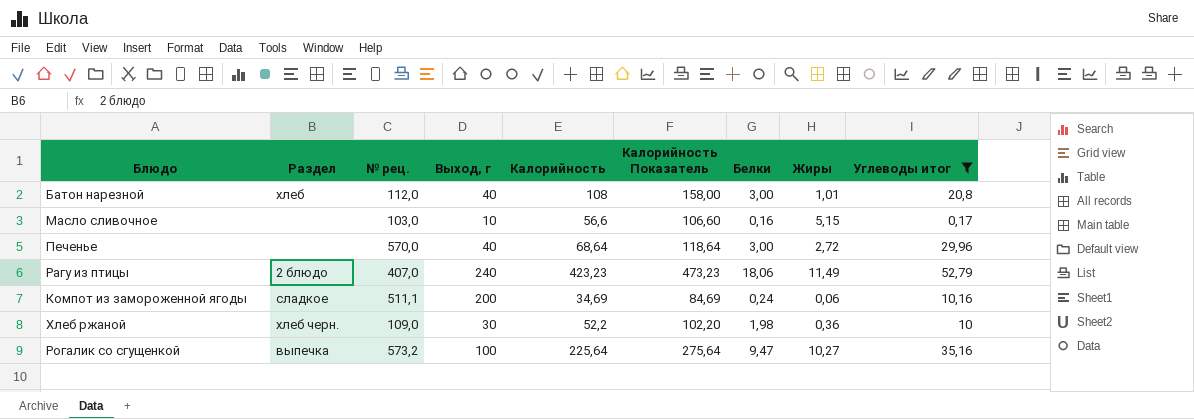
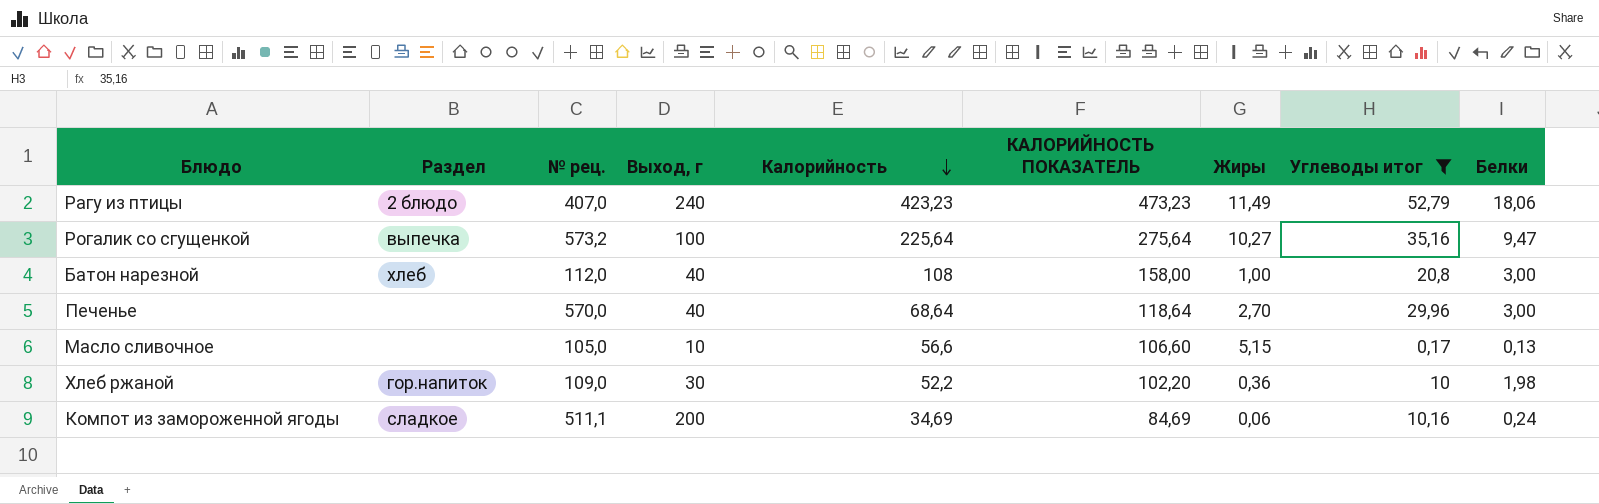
row order: none -> Калорийность descending
column name: Калорийность Показатель -> КАЛОРИЙНОСТЬ ПОКАЗАТЕЛЬ
column Белки | position: 7 -> 9
Батон нарезной | Жиры: 1,01 -> 1,00
Печенье | Жиры: 2,72 -> 2,70
Масло сливочное | № рец.: 103,0 -> 105,0
Масло сливочное | Белки: 0,16 -> 0,13
Хлеб ржаной | Раздел: хлеб черн. -> гор.напиток

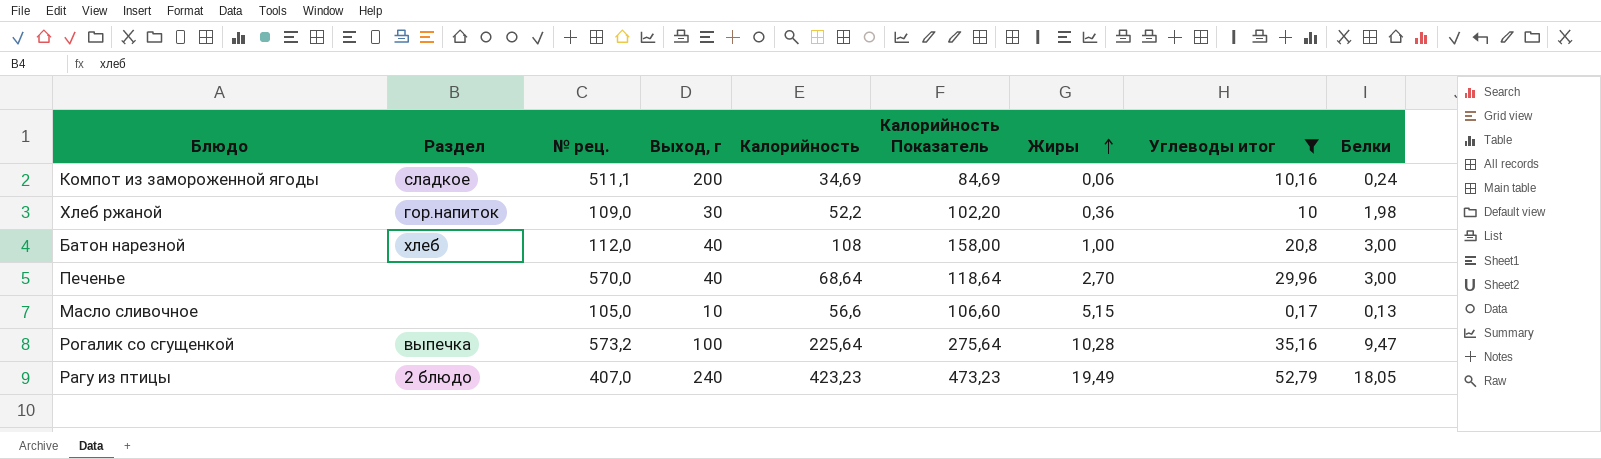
row order: Калорийность descending -> Жиры ascending
column name: КАЛОРИЙНОСТЬ ПОКАЗАТЕЛЬ -> Калорийность Показатель
Рогалик со сгущенкой | Жиры: 10,27 -> 10,28
Рагу из птицы | Жиры: 11,49 -> 19,49
Рагу из птицы | Белки: 18,06 -> 18,05

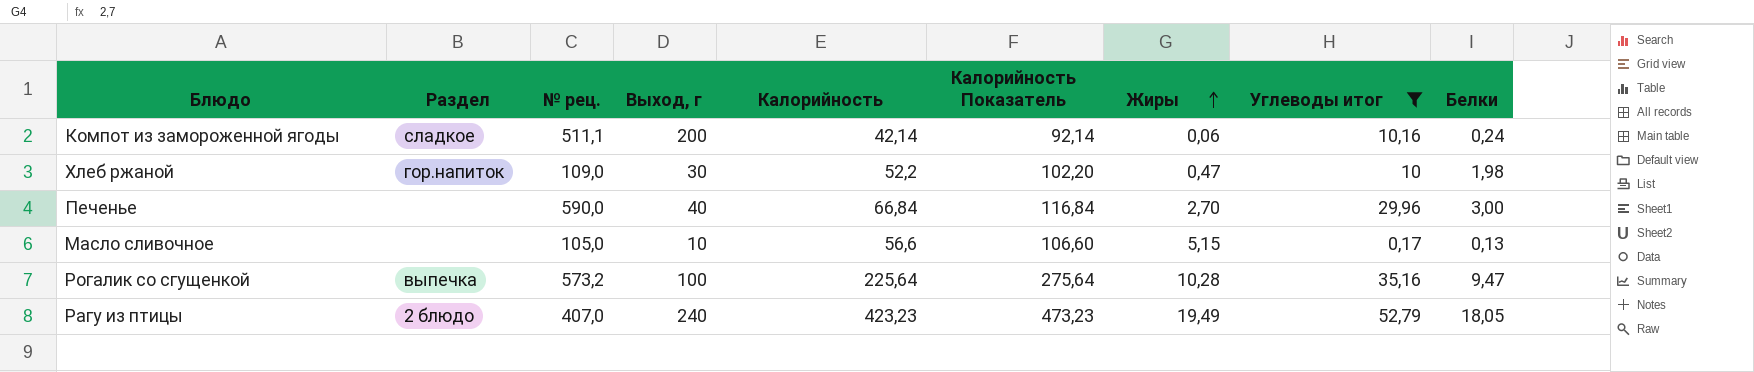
row Батон нарезной: хлеб | 112,0 | 40 | 108 | 158,00 | 1,00 | 20,8 | 3,00 -> none
Компот из замороженной ягоды | Калорийность: 34,69 -> 42,14
Компот из замороженной ягоды | Калорийность Показатель: 84,69 -> 92,14
Хлеб ржаной | Жиры: 0,36 -> 0,47
Печенье | № рец.: 570,0 -> 590,0
Печенье | Калорийность: 68,64 -> 66,84
Печенье | Калорийность Показатель: 118,64 -> 116,84

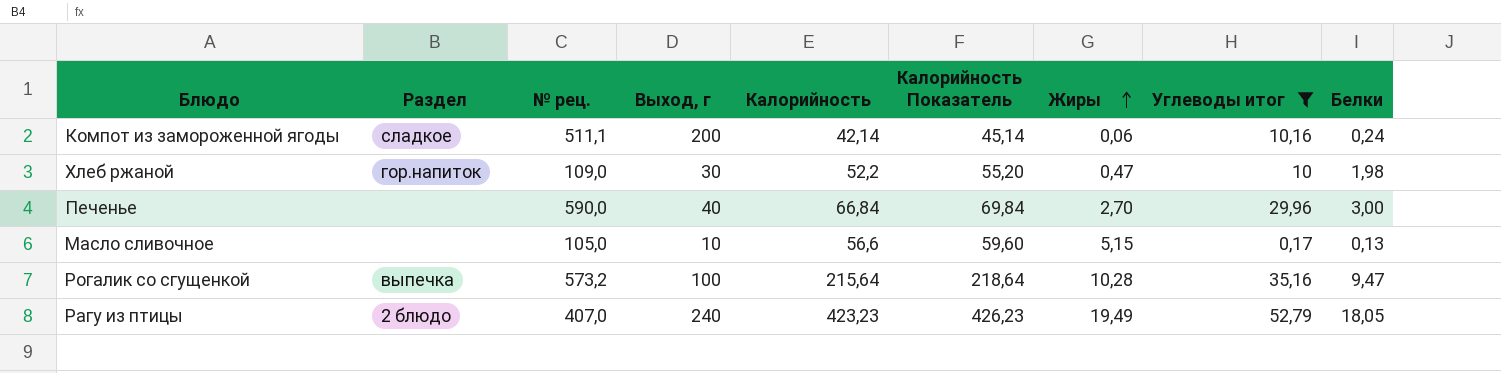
column Калорийность Показатель | formula: [Калорийность] + 50 -> [Калорийность] + 3
Рогалик со сгущенкой | Калорийность: 225,64 -> 215,64

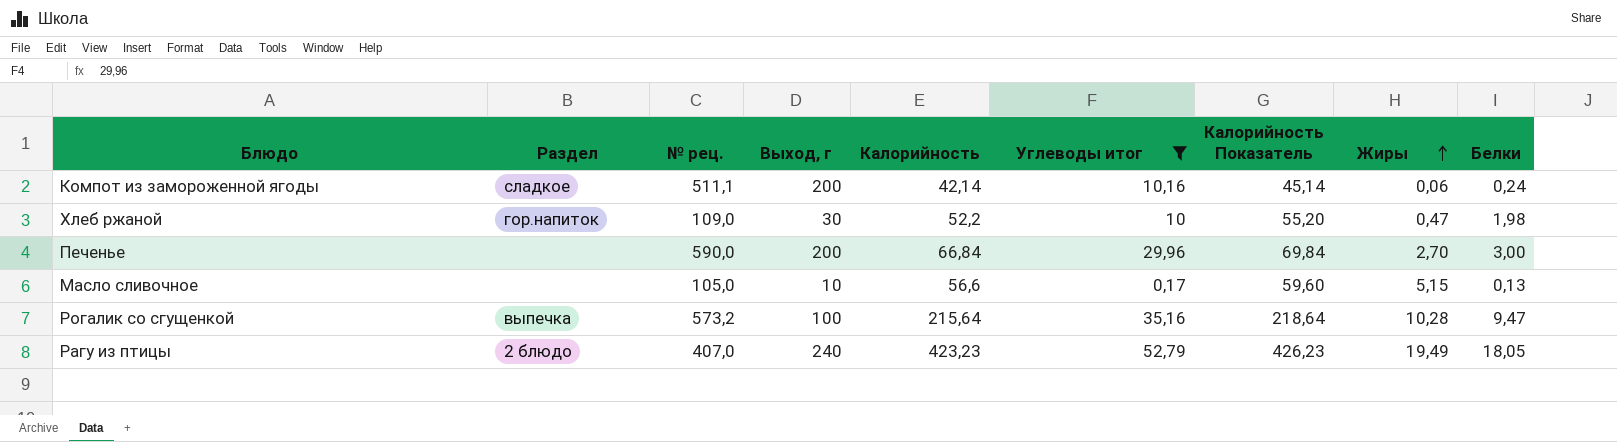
column Углеводы итог | position: 8 -> 6
Печенье | Выход, г: 40 -> 200

